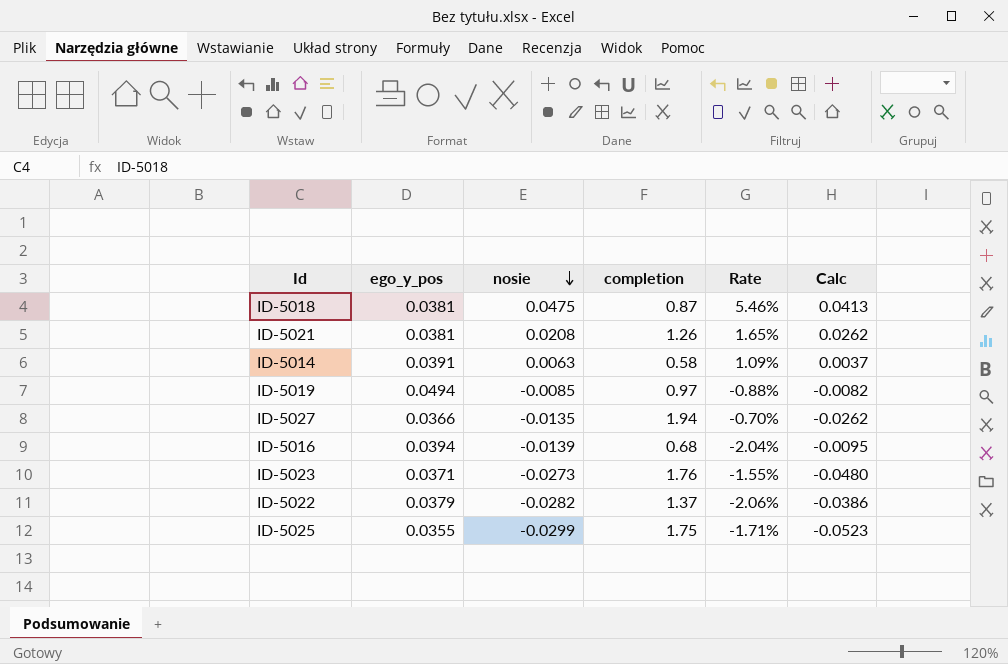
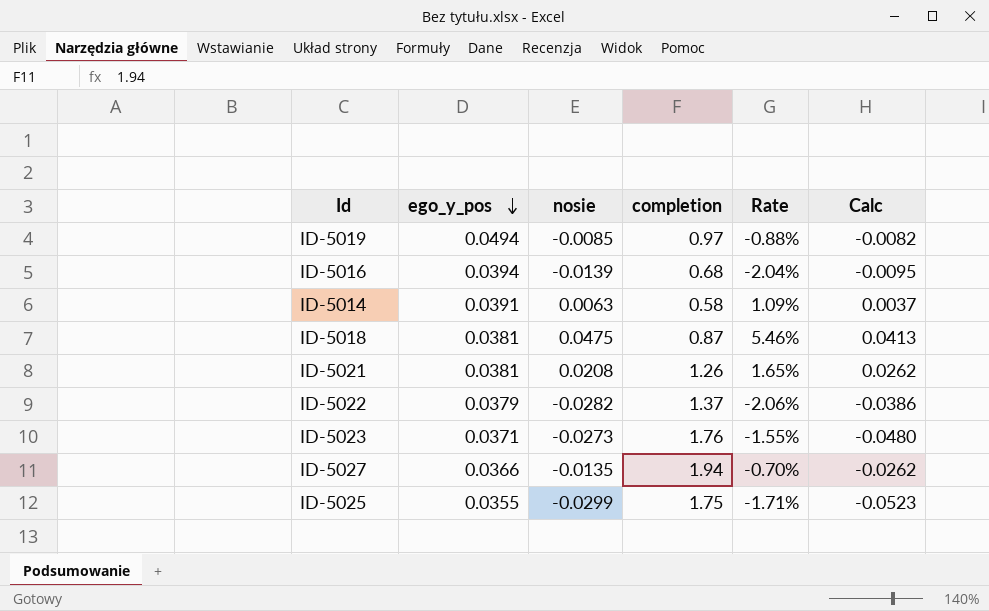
row order: nosie descending -> ego_y_pos descending

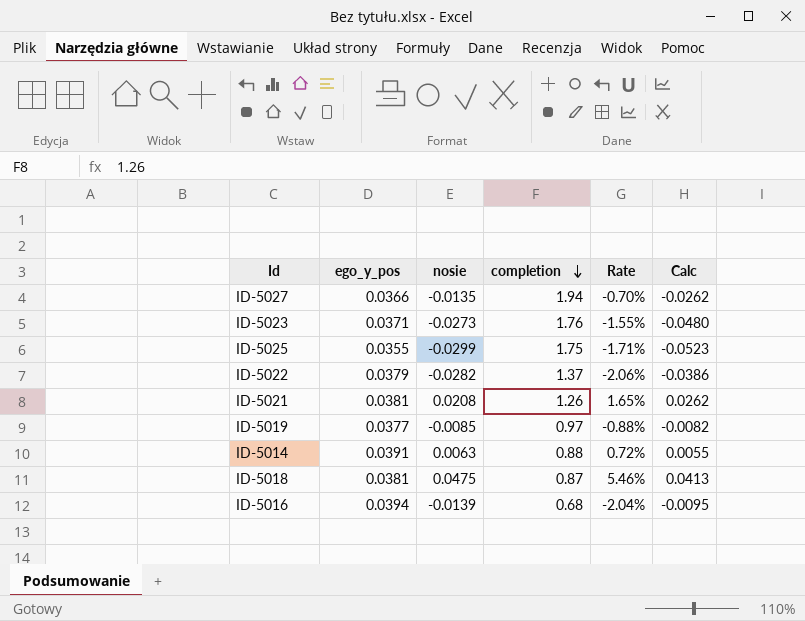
row order: ego_y_pos descending -> completion descending
ID-5019 | ego_y_pos: 0.0494 -> 0.0377
ID-5014 | completion: 0.58 -> 0.88
ID-5014 | Rate: 1.09% -> 0.72%
ID-5014 | Calc: 0.0037 -> 0.0055

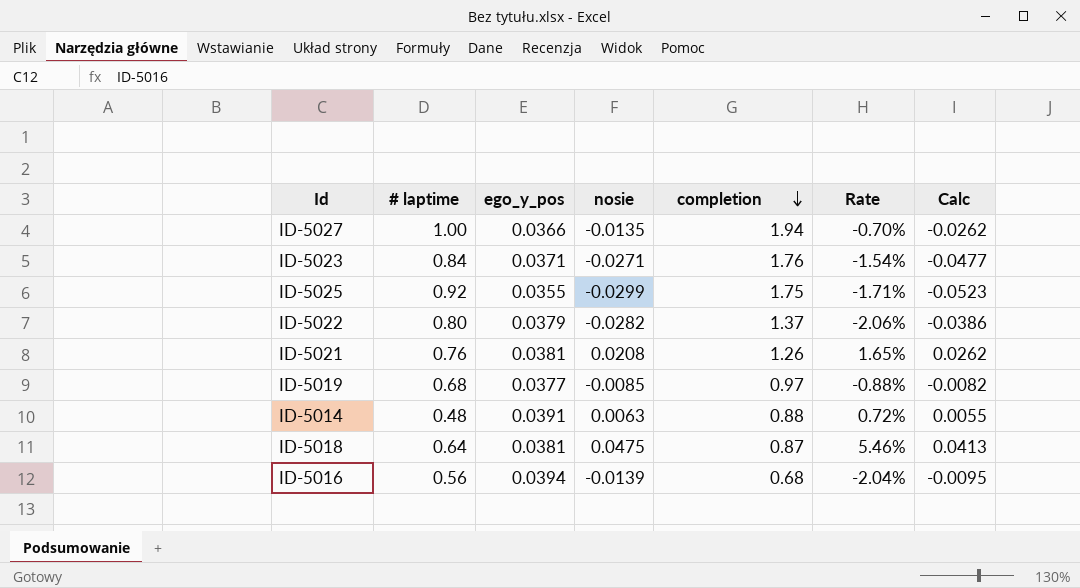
column # laptime | position: none -> 2
ID-5023 | nosie: -0.0273 -> -0.0271
ID-5023 | Rate: -1.55% -> -1.54%
ID-5023 | Calc: -0.0480 -> -0.0477

